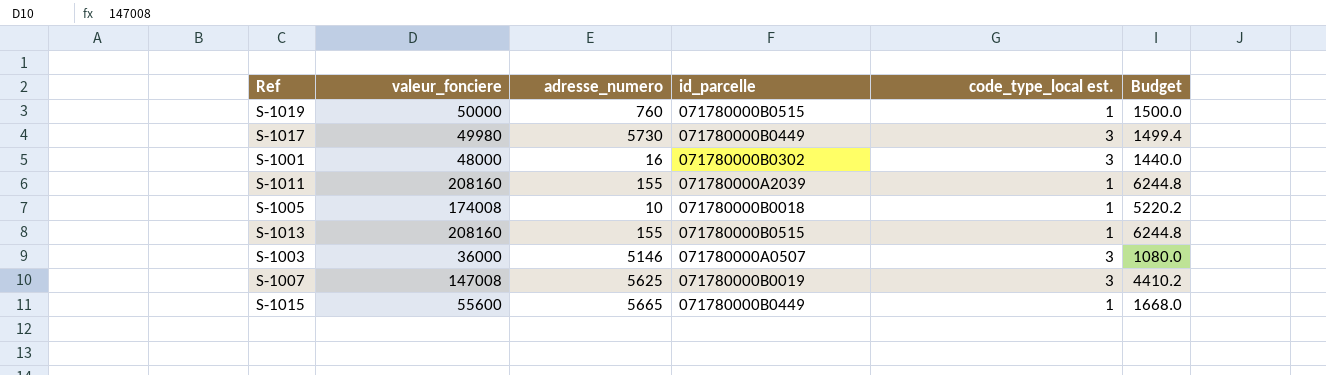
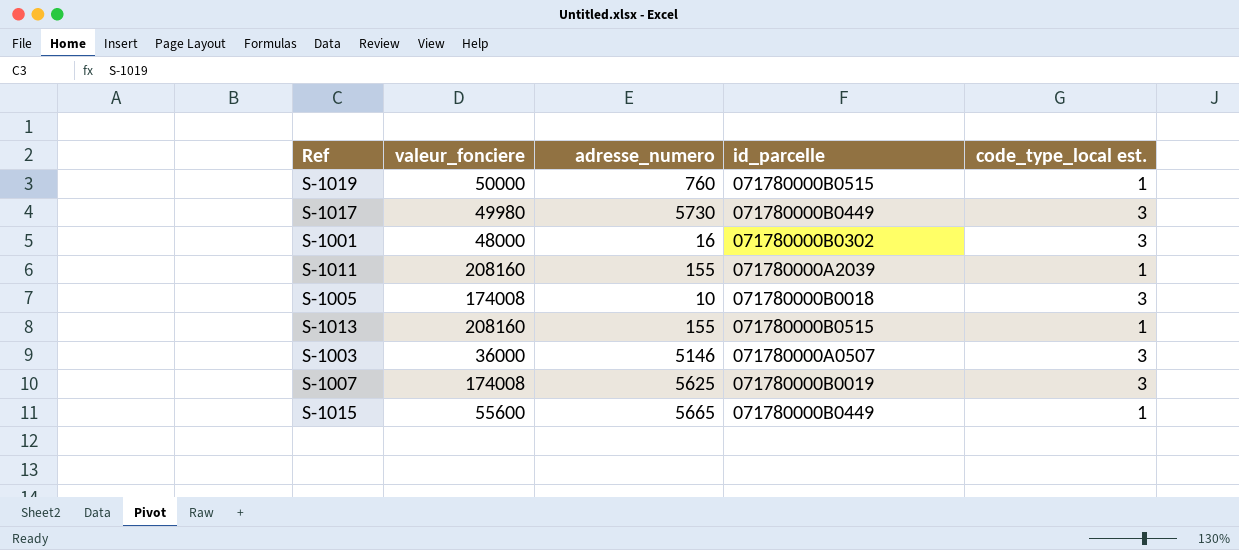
column Budget | formula: [valeur_fonciere] * 0.03 -> none
S-1005 | code_type_local est.: 1 -> 3
S-1007 | valeur_fonciere: 147008 -> 174008

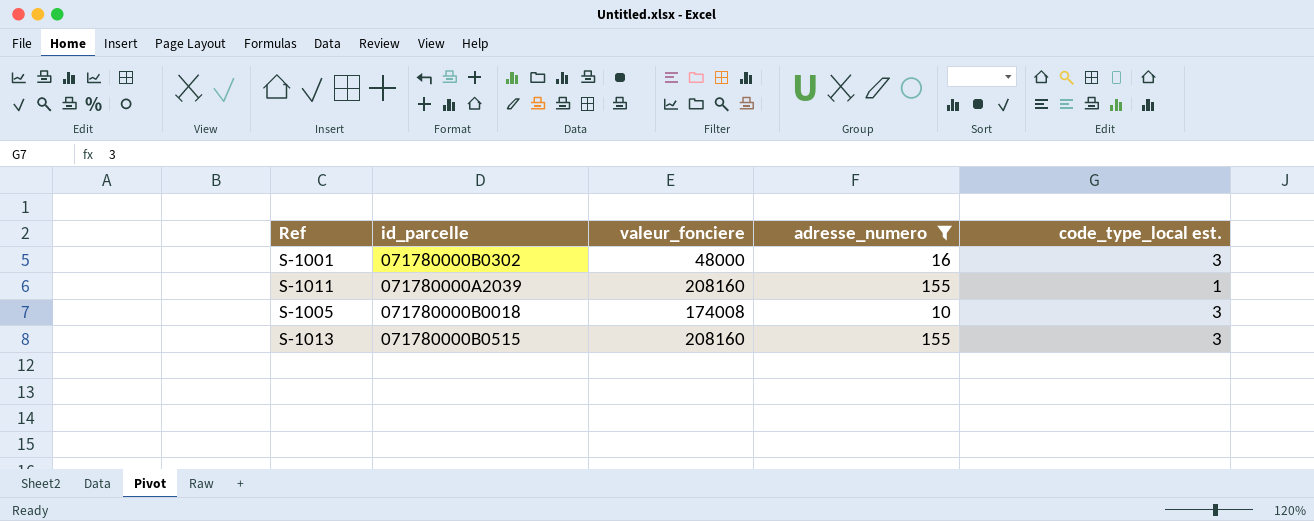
filter: none -> adresse_numero <= 155
column id_parcelle | position: 4 -> 2
S-1013 | code_type_local est.: 1 -> 3

